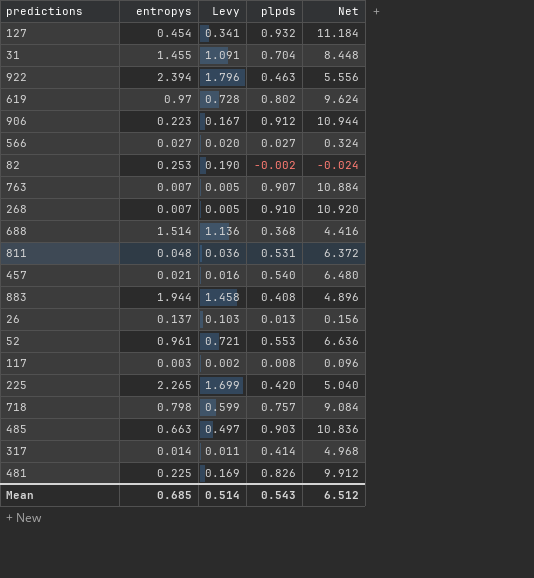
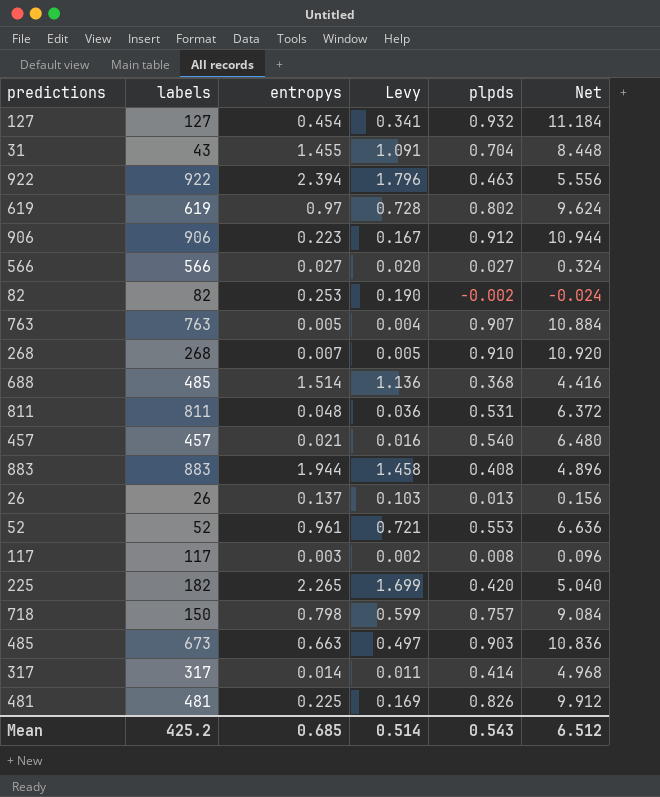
column labels | position: none -> 2
763 | entropys: 0.007 -> 0.005
763 | Levy: 0.005 -> 0.004

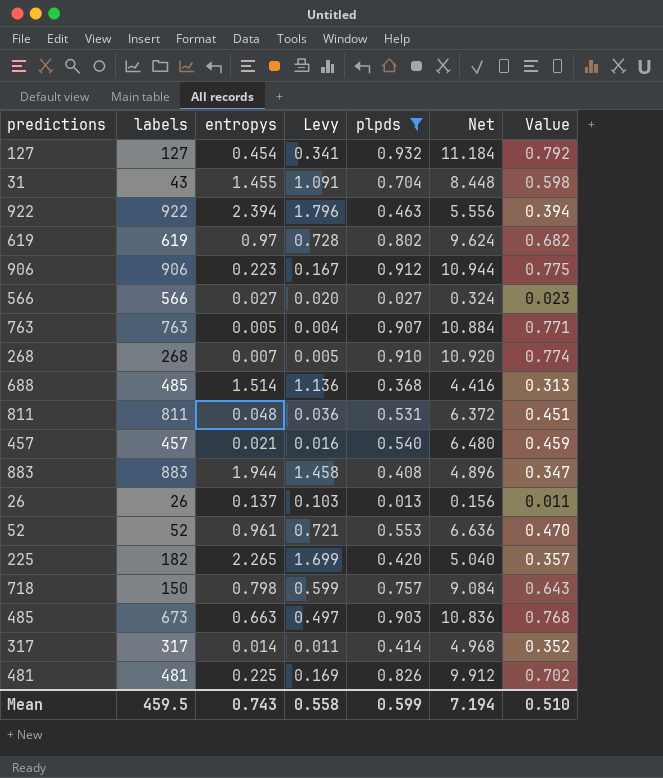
filter: none -> plpds >= 0.013
column Value | formula: none -> [plpds] * 0.85
Mean | labels: 425.2 -> 459.5
Mean | entropys: 0.685 -> 0.743
Mean | Levy: 0.514 -> 0.558
Mean | plpds: 0.543 -> 0.599
Mean | Net: 6.512 -> 7.194

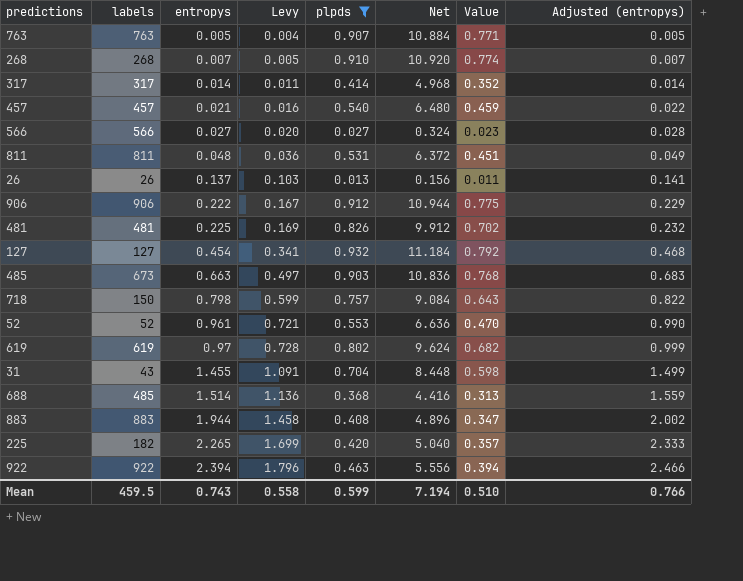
row order: none -> entropys ascending
column Adjusted (entropys) | formula: none -> [entropys] * 1.03
906 | entropys: 0.223 -> 0.222

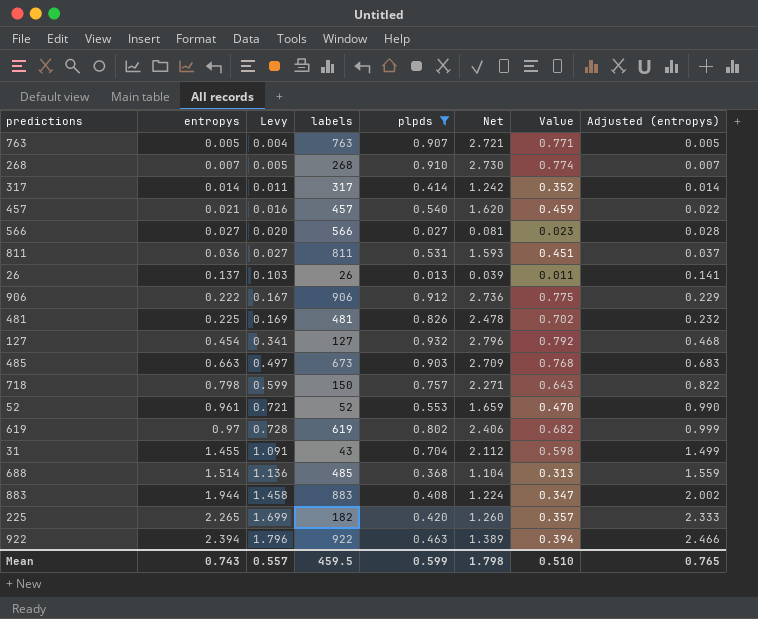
column labels | position: 2 -> 4
column Net | formula: [plpds] * 12 -> [plpds] * 3
811 | entropys: 0.048 -> 0.036
811 | Levy: 0.036 -> 0.027
811 | Adjusted (entropys): 0.049 -> 0.037
Mean | Levy: 0.558 -> 0.557
Mean | Net: 7.194 -> 1.798
Mean | Adjusted (entropys): 0.766 -> 0.765

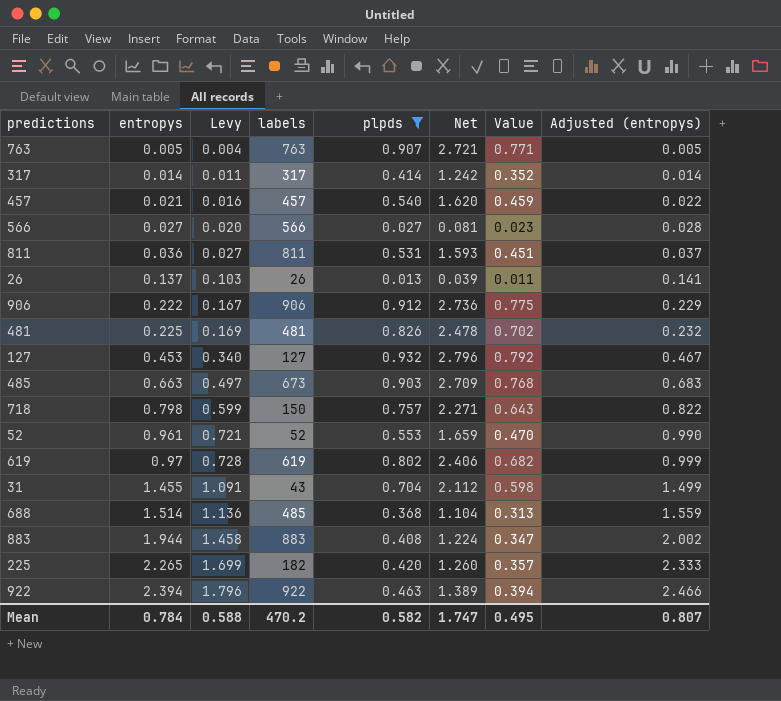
row 268: 0.007 | 0.005 | 268 | 0.910 | 2.730 | 0.774 | 0.007 -> none
127 | entropys: 0.454 -> 0.453
127 | Levy: 0.341 -> 0.340
127 | Adjusted (entropys): 0.468 -> 0.467
Mean | entropys: 0.743 -> 0.784
Mean | Levy: 0.557 -> 0.588
Mean | labels: 459.5 -> 470.2
Mean | plpds: 0.599 -> 0.582
Mean | Net: 1.798 -> 1.747
Mean | Value: 0.510 -> 0.495
Mean | Adjusted (entropys): 0.765 -> 0.807

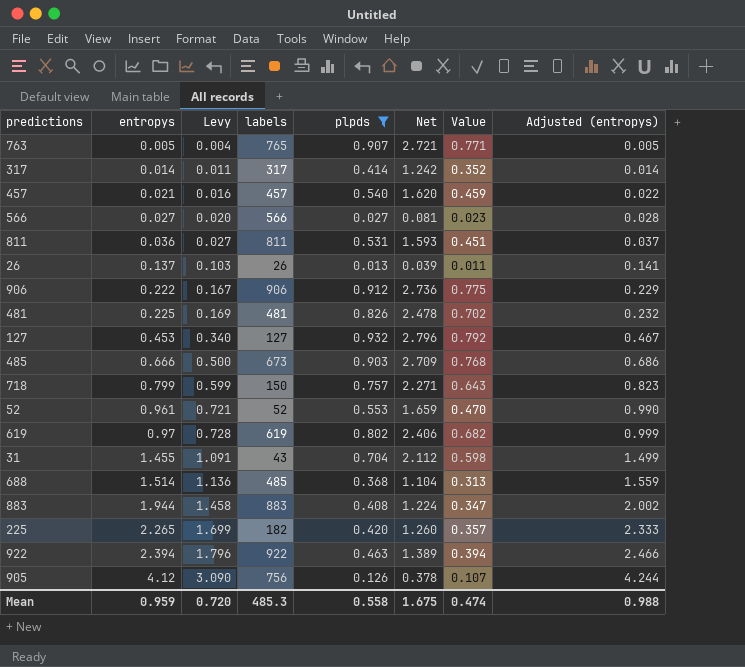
763 | labels: 763 -> 765
485 | entropys: 0.663 -> 0.666
485 | Levy: 0.497 -> 0.500
485 | Adjusted (entropys): 0.683 -> 0.686
718 | entropys: 0.798 -> 0.799
718 | Adjusted (entropys): 0.822 -> 0.823
row 905: none -> 4.12 | 3.090 | 756 | 0.126 | 0.378 | 0.107 | 4.244
Mean | entropys: 0.784 -> 0.959
Mean | Levy: 0.588 -> 0.720
Mean | labels: 470.2 -> 485.3
Mean | plpds: 0.582 -> 0.558
Mean | Net: 1.747 -> 1.675
Mean | Value: 0.495 -> 0.474
Mean | Adjusted (entropys): 0.807 -> 0.988

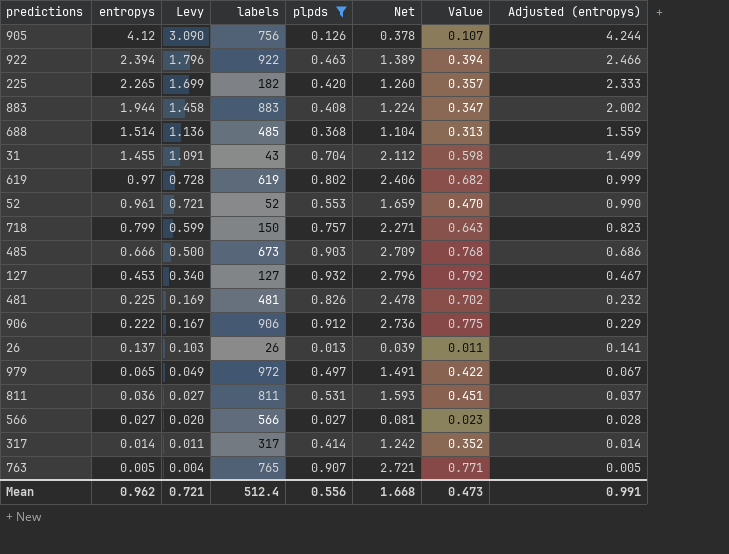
row order: entropys ascending -> entropys descending
row 457: 0.021 | 0.016 | 457 | 0.540 | 1.620 | 0.459 | 0.022 -> none
row 979: none -> 0.065 | 0.049 | 972 | 0.497 | 1.491 | 0.422 | 0.067
Mean | entropys: 0.959 -> 0.962
Mean | Levy: 0.720 -> 0.721
Mean | labels: 485.3 -> 512.4
Mean | plpds: 0.558 -> 0.556
Mean | Net: 1.675 -> 1.668
Mean | Value: 0.474 -> 0.473
Mean | Adjusted (entropys): 0.988 -> 0.991

